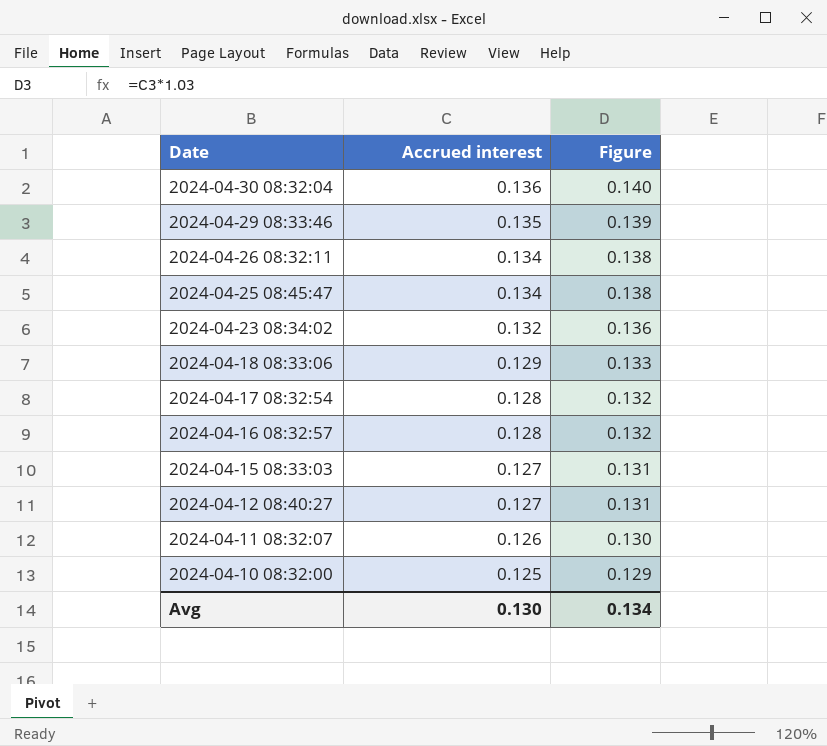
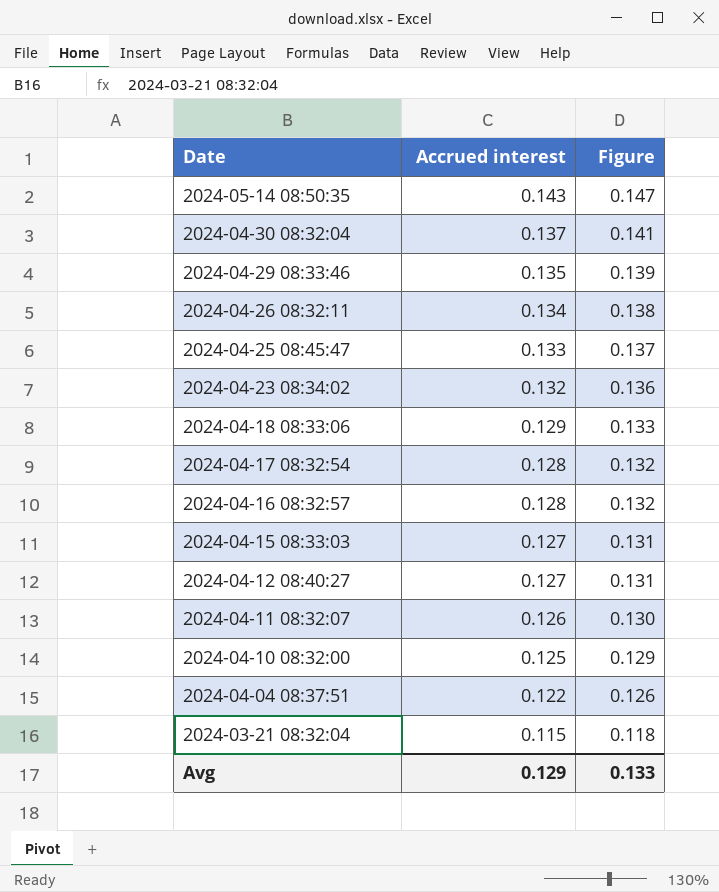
row 2024-05-14 08:50:35: none -> 0.143 | 0.147
2024-04-30 08:32:04 | Accrued interest: 0.136 -> 0.137
2024-04-30 08:32:04 | Figure: 0.140 -> 0.141
2024-04-25 08:45:47 | Accrued interest: 0.134 -> 0.133
2024-04-25 08:45:47 | Figure: 0.138 -> 0.137
row 2024-04-04 08:37:51: none -> 0.122 | 0.126
row 2024-03-21 08:32:04: none -> 0.115 | 0.118
Avg | Accrued interest: 0.130 -> 0.129
Avg | Figure: 0.134 -> 0.133

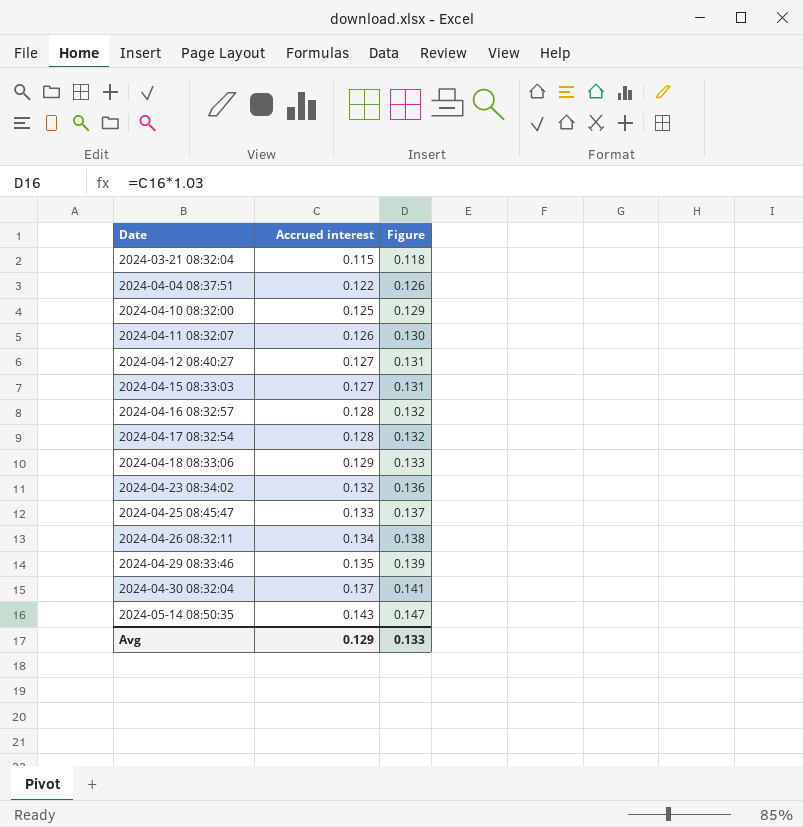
row order: Date descending -> Date ascending

